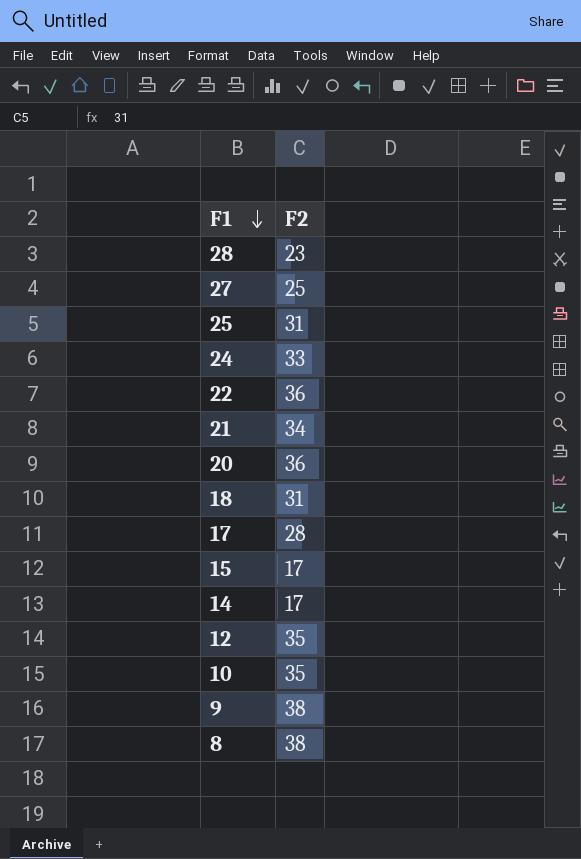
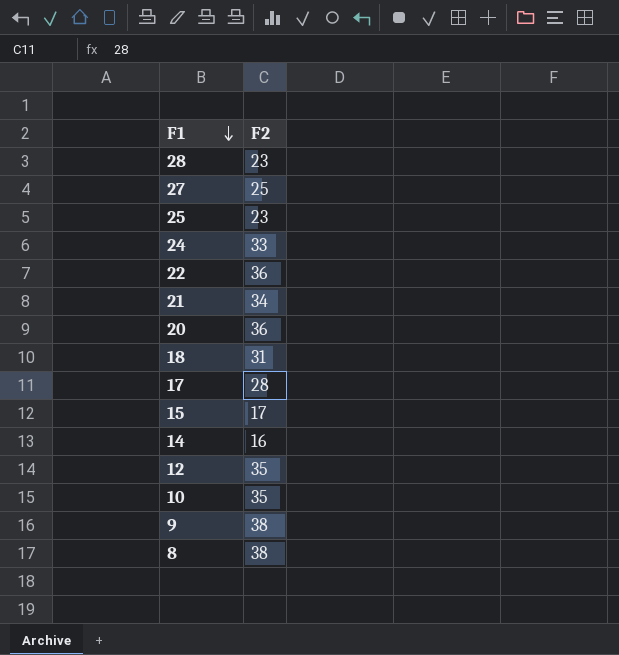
25 | F2: 31 -> 23
14 | F2: 17 -> 16

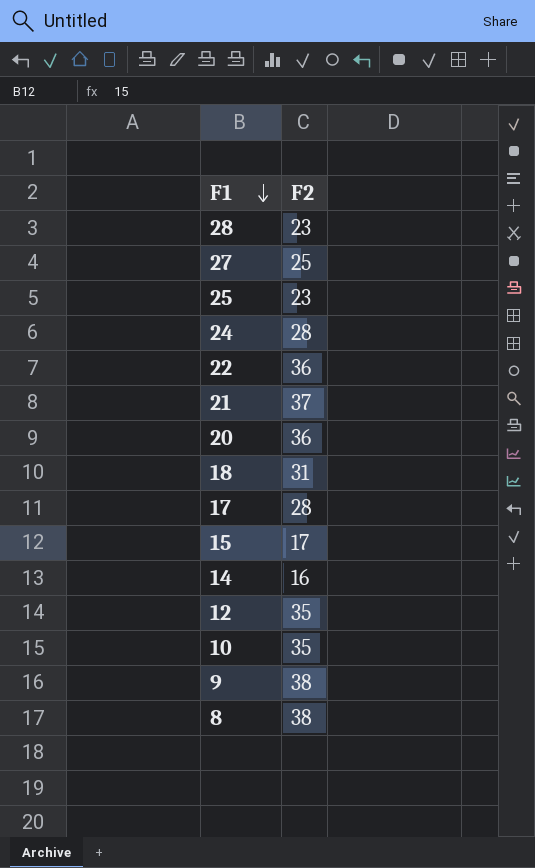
24 | F2: 33 -> 28
21 | F2: 34 -> 37

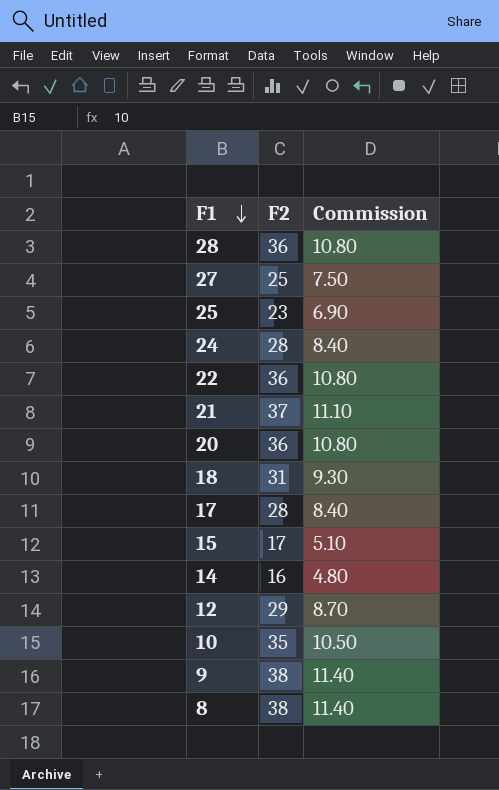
column Commission | formula: none -> [F2] * 0.3
28 | F2: 23 -> 36
12 | F2: 35 -> 29

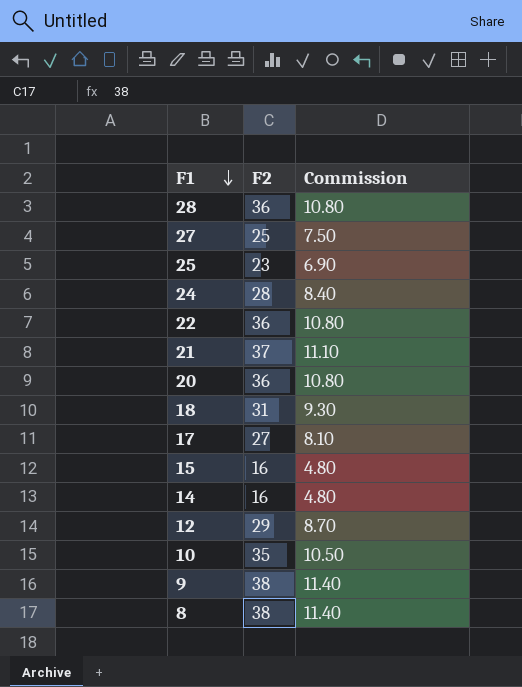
17 | F2: 28 -> 27
17 | Commission: 8.40 -> 8.10
15 | F2: 17 -> 16
15 | Commission: 5.10 -> 4.80

